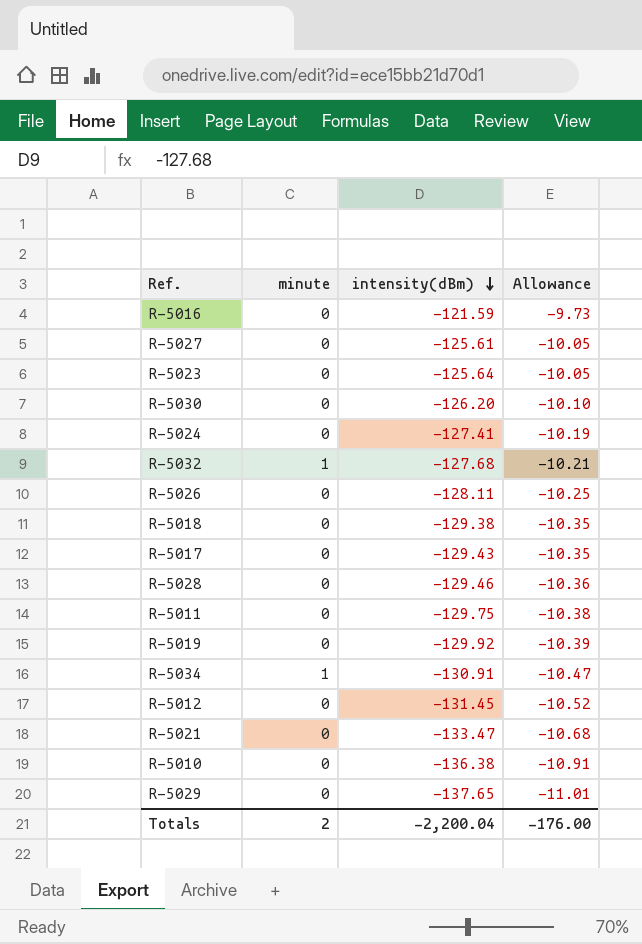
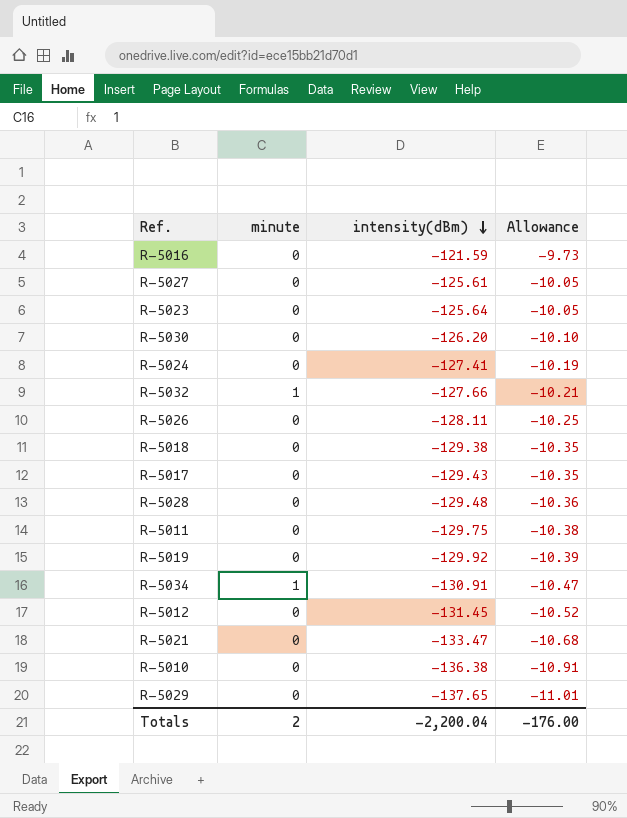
R-5032 | intensity(dBm): -127.68 -> -127.66
R-5028 | intensity(dBm): -129.46 -> -129.48

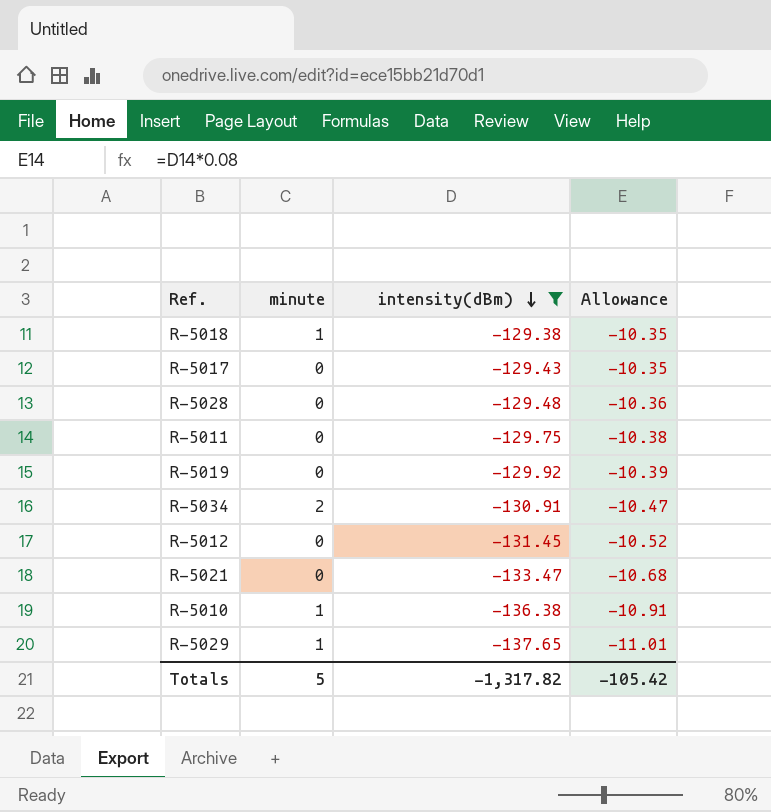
filter: none -> intensity(dBm) <= -129.38
R-5018 | minute: 0 -> 1
R-5034 | minute: 1 -> 2
R-5010 | minute: 0 -> 1
R-5029 | minute: 0 -> 1
Totals | minute: 2 -> 5
Totals | intensity(dBm): -2,200.04 -> -1,317.82
Totals | Allowance: -176.00 -> -105.42

